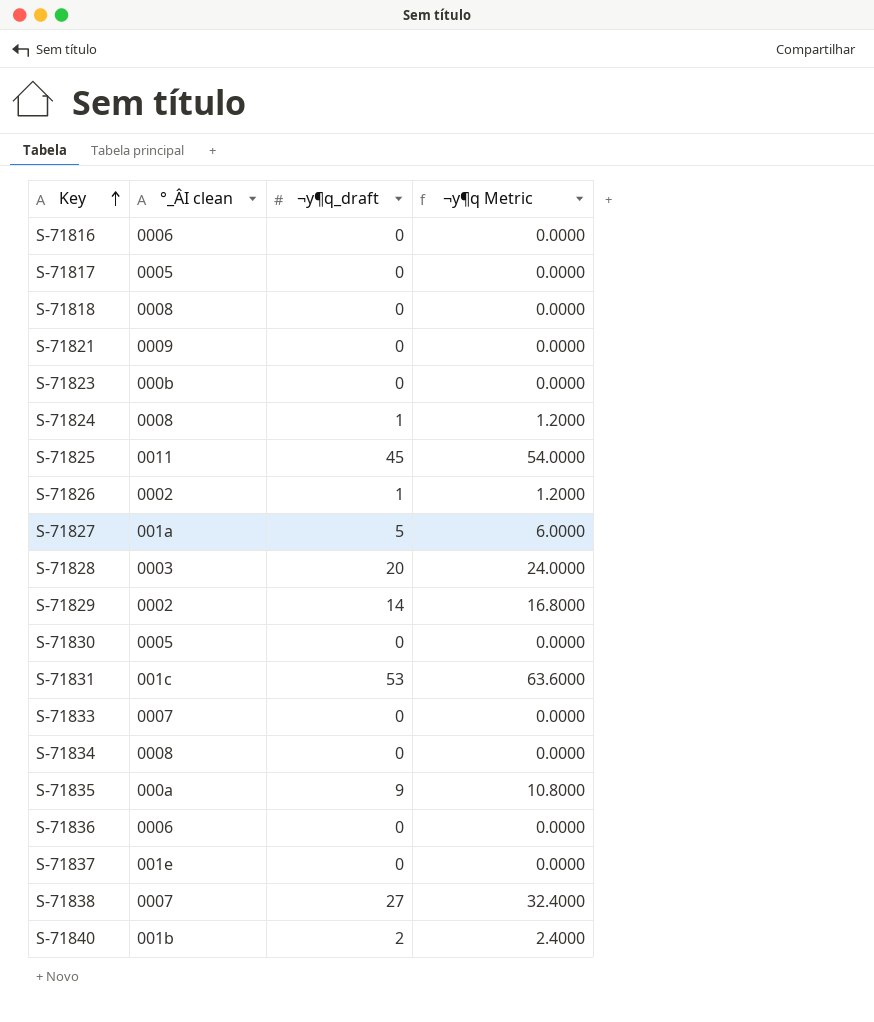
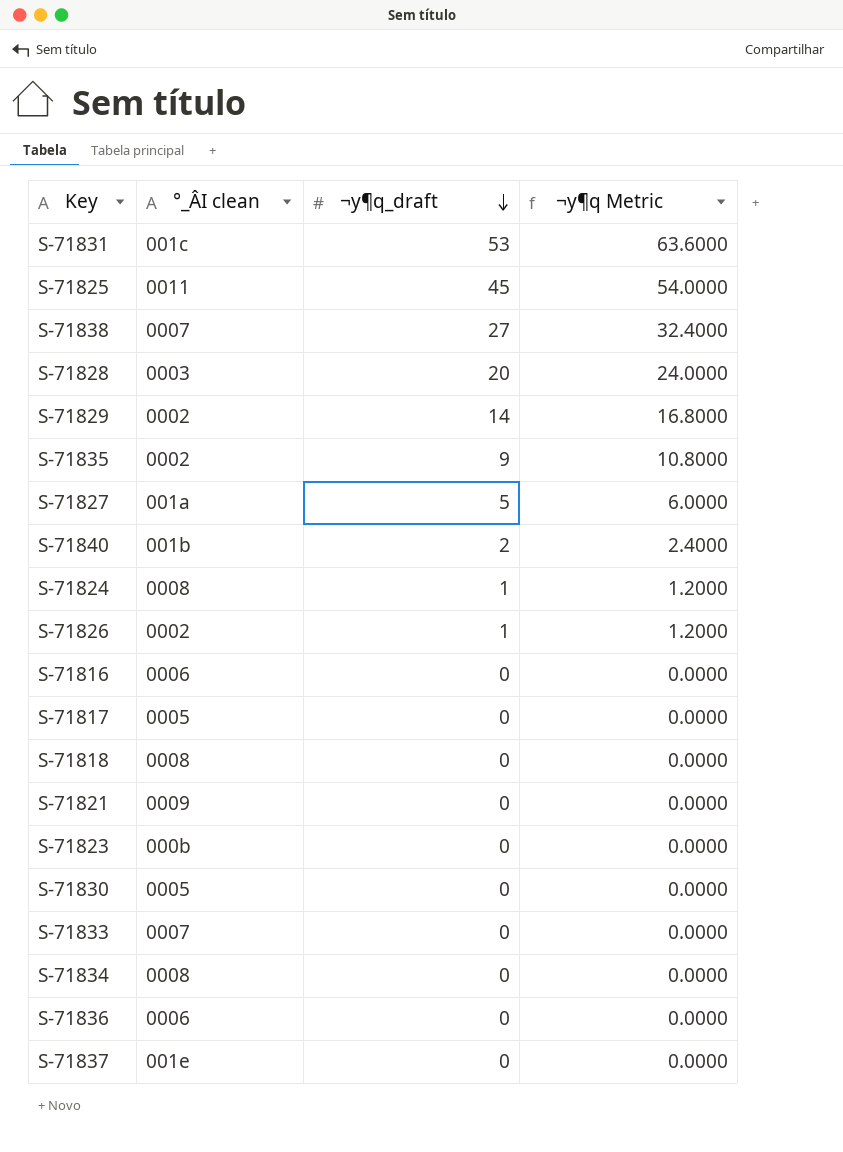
row order: Key ascending -> ¬y¶q_draft descending
S-71835 | °_ÂI clean: 000a -> 0002

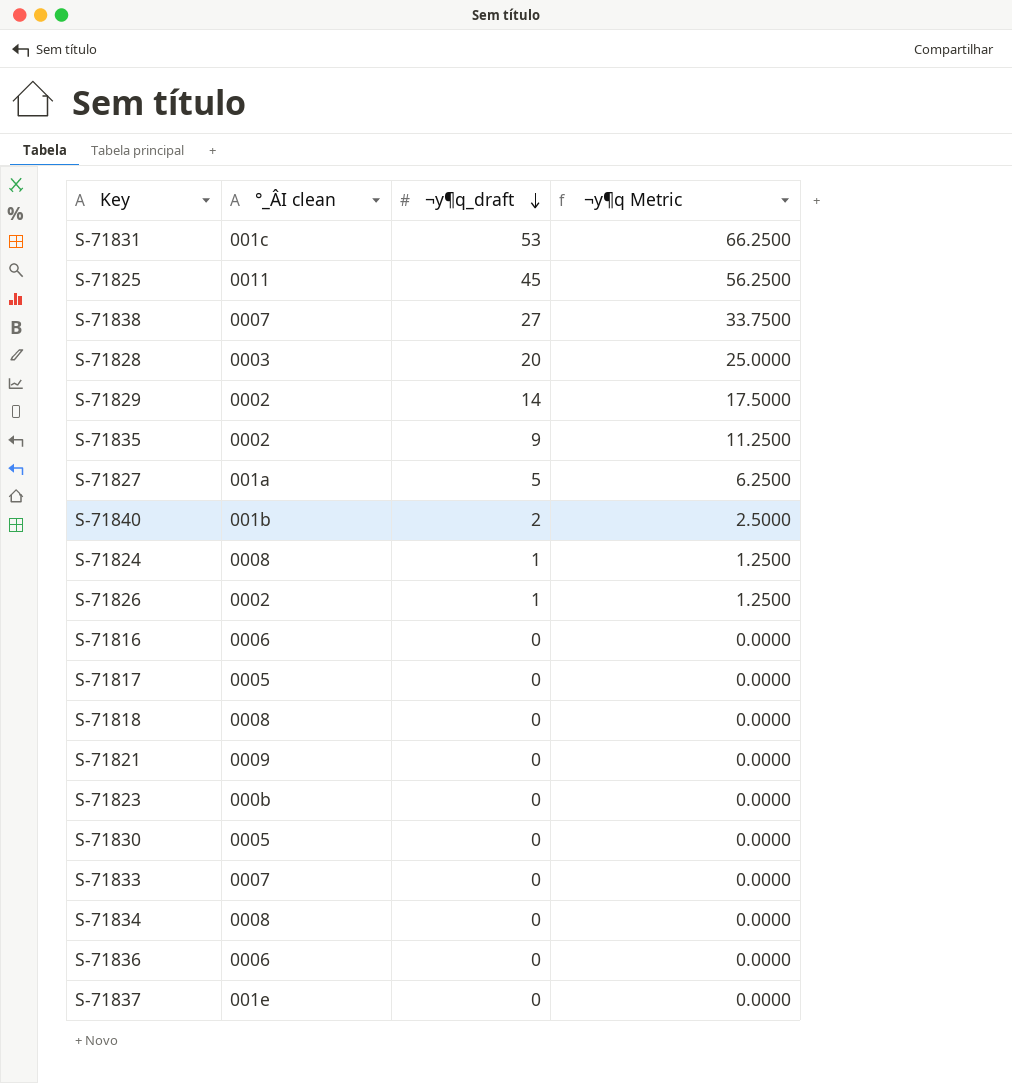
column ¬y¶q Metric | formula: [¬y¶q_draft] * 1.2 -> [¬y¶q_draft] * 1.25

